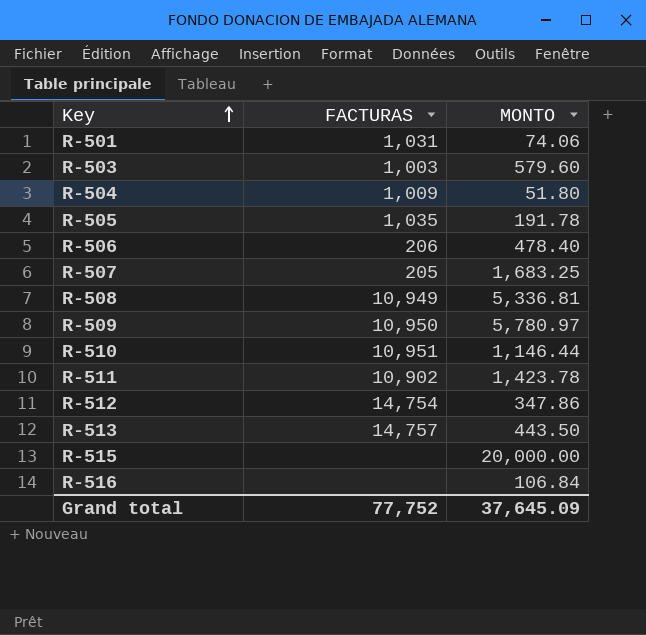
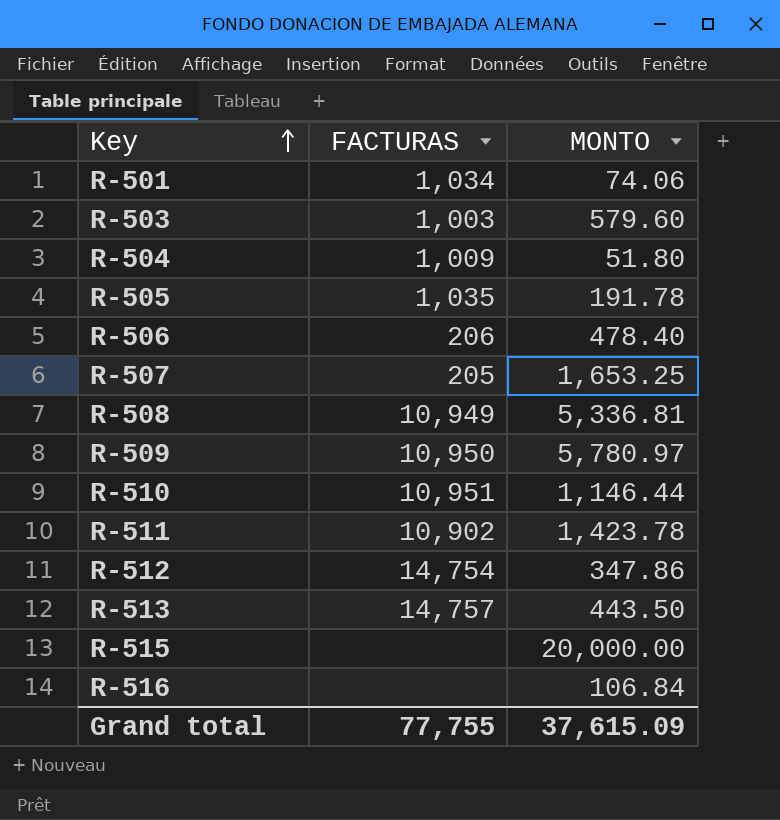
R-501 | FACTURAS: 1,031 -> 1,034
R-507 | MONTO: 1,683.25 -> 1,653.25
Grand total | FACTURAS: 77,752 -> 77,755
Grand total | MONTO: 37,645.09 -> 37,615.09

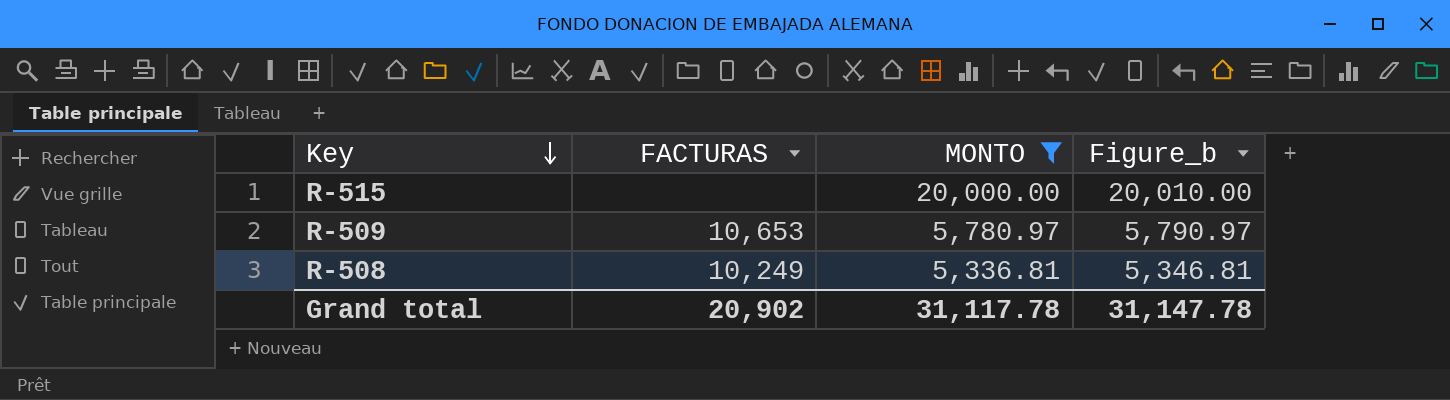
filter: none -> MONTO >= 5,336.81
row order: Key ascending -> Key descending
column Figure_b | formula: none -> [MONTO] + 10
R-509 | FACTURAS: 10,950 -> 10,653
R-508 | FACTURAS: 10,949 -> 10,249
Grand total | FACTURAS: 77,755 -> 20,902
Grand total | MONTO: 37,615.09 -> 31,117.78

